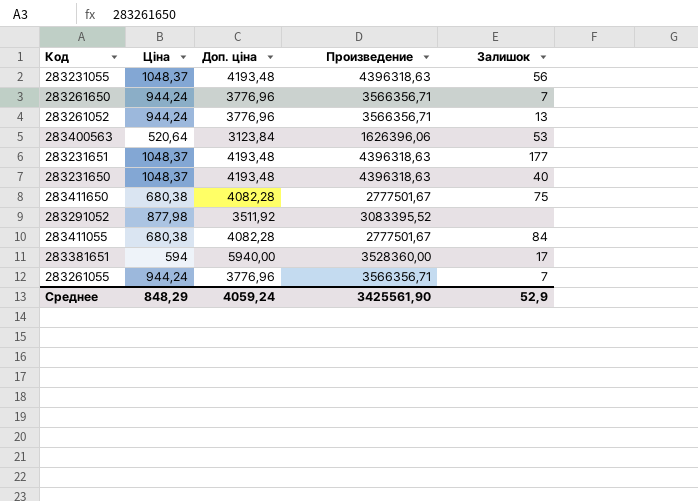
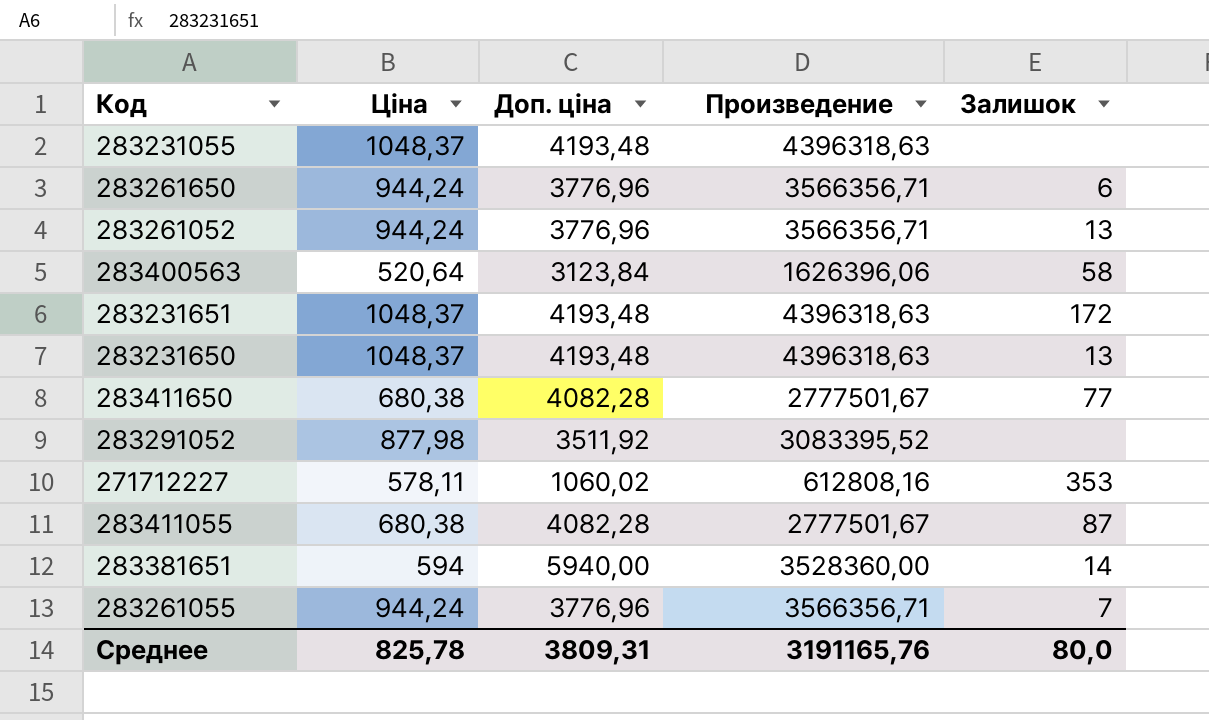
283231055 | Залишок: 56 -> none
283261650 | Залишок: 7 -> 6
283400563 | Залишок: 53 -> 58
283231651 | Залишок: 177 -> 172
283231650 | Залишок: 40 -> 13
283411650 | Залишок: 75 -> 77
row 271712227: none -> 578,11 | 1060,02 | 612808,16 | 353
283411055 | Залишок: 84 -> 87
283381651 | Залишок: 17 -> 14
Среднее | Ціна: 848,29 -> 825,78
Среднее | Доп. ціна: 4059,24 -> 3809,31
Среднее | Произведение: 3425561,90 -> 3191165,76
Среднее | Залишок: 52,9 -> 80,0

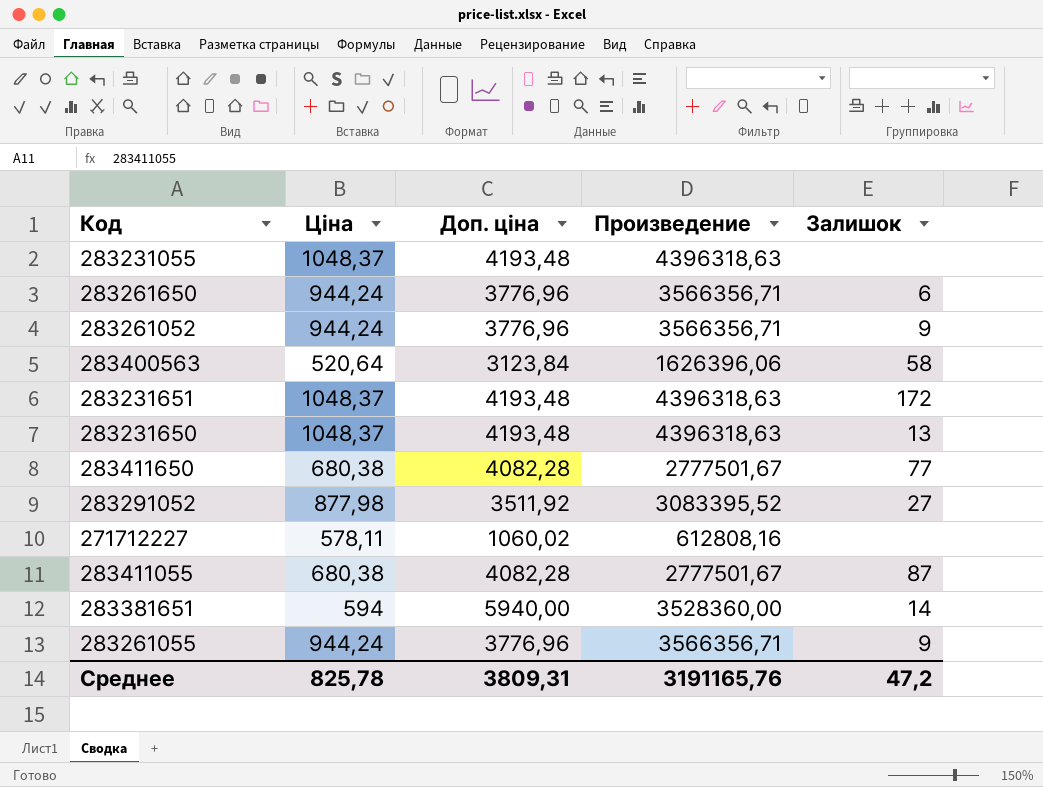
283261052 | Залишок: 13 -> 9
283291052 | Залишок: none -> 27
271712227 | Залишок: 353 -> none
283261055 | Залишок: 7 -> 9
Среднее | Залишок: 80,0 -> 47,2

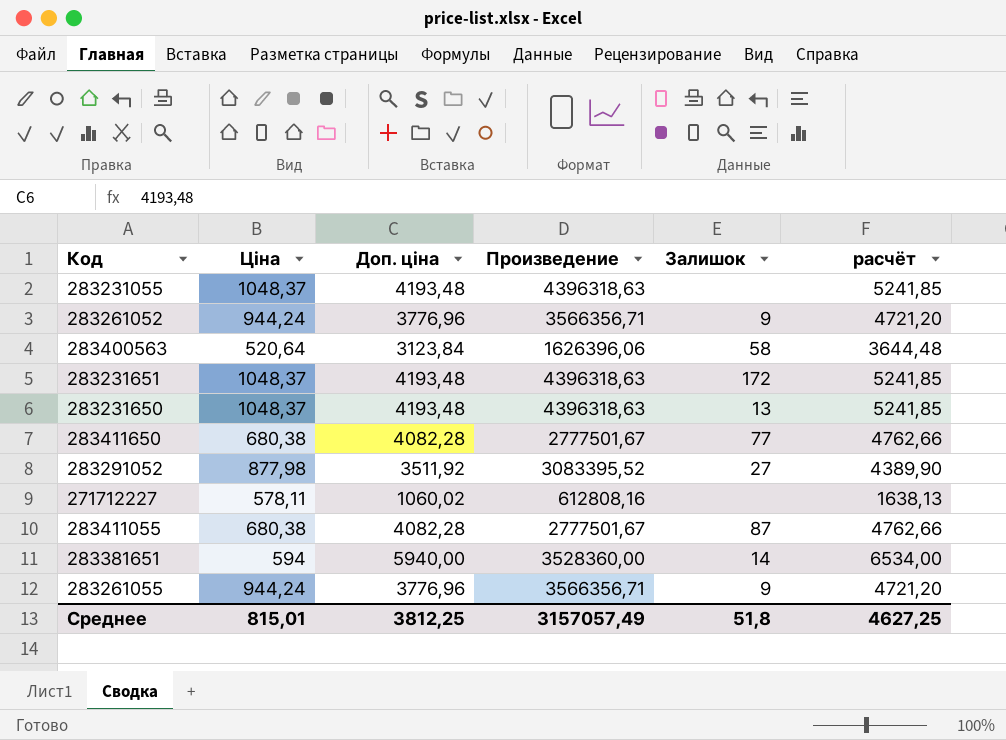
column расчёт | formula: none -> [Ціна] + [Доп. ціна]
row 283261650: 944,24 | 3776,96 | 3566356,71 | 6 -> none
Среднее | Ціна: 825,78 -> 815,01
Среднее | Доп. ціна: 3809,31 -> 3812,25
Среднее | Произведение: 3191165,76 -> 3157057,49
Среднее | Залишок: 47,2 -> 51,8

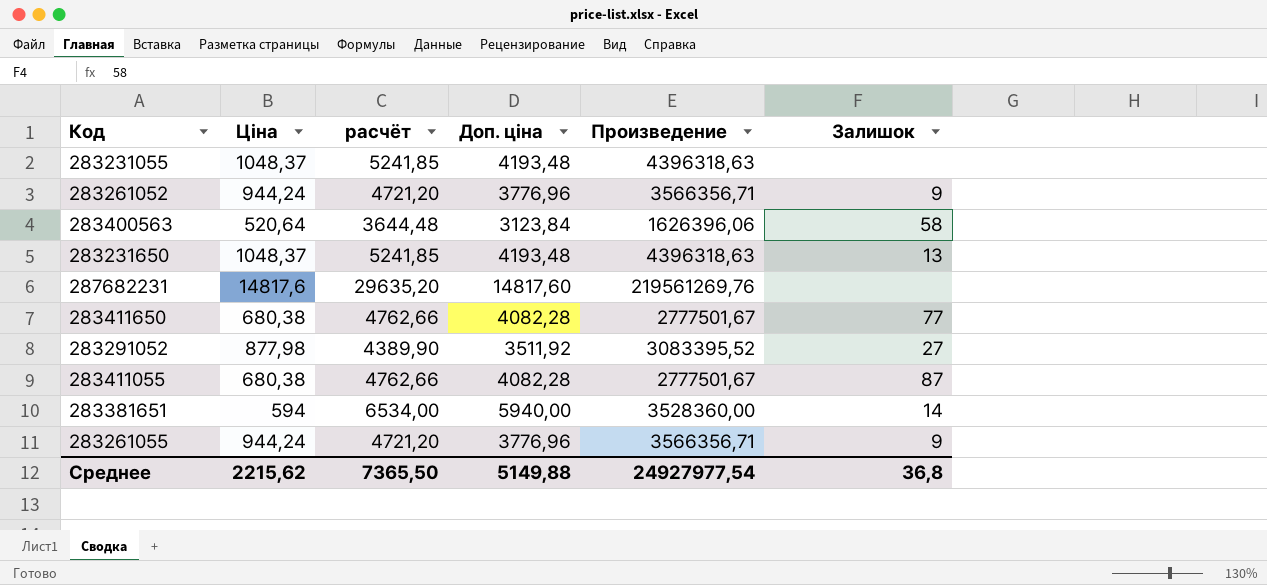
column расчёт | position: 6 -> 3
row 283231651: 1048,37 | 4193,48 | 4396318,63 | 172 | 5241,85 -> none
row 271712227: 578,11 | 1060,02 | 612808,16 | none | 1638,13 -> none
row 287682231: none -> 14817,6 | 29635,20 | 14817,60 | 219561269,76 | none
Среднее | Ціна: 815,01 -> 2215,62
Среднее | расчёт: 4627,25 -> 7365,50
Среднее | Доп. ціна: 3812,25 -> 5149,88
Среднее | Произведение: 3157057,49 -> 24927977,54
Среднее | Залишок: 51,8 -> 36,8

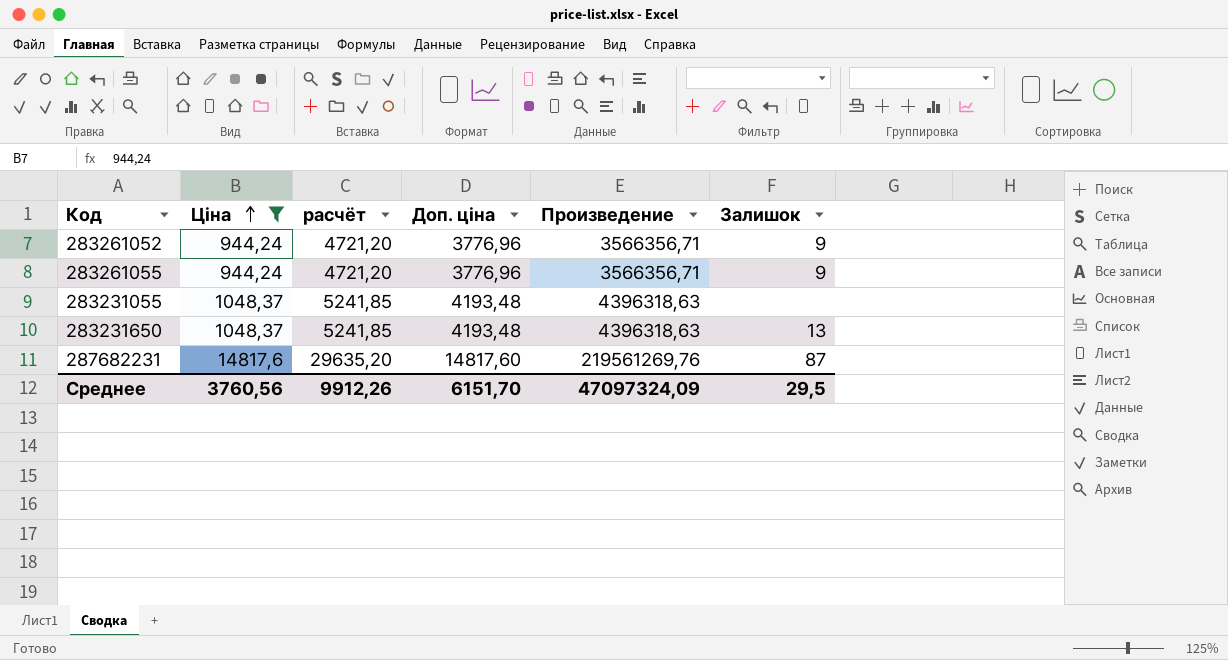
filter: none -> Ціна >= 944,24
row order: none -> Ціна ascending
287682231 | Залишок: none -> 87
Среднее | Ціна: 2215,62 -> 3760,56
Среднее | расчёт: 7365,50 -> 9912,26
Среднее | Доп. ціна: 5149,88 -> 6151,70
Среднее | Произведение: 24927977,54 -> 47097324,09
Среднее | Залишок: 36,8 -> 29,5

